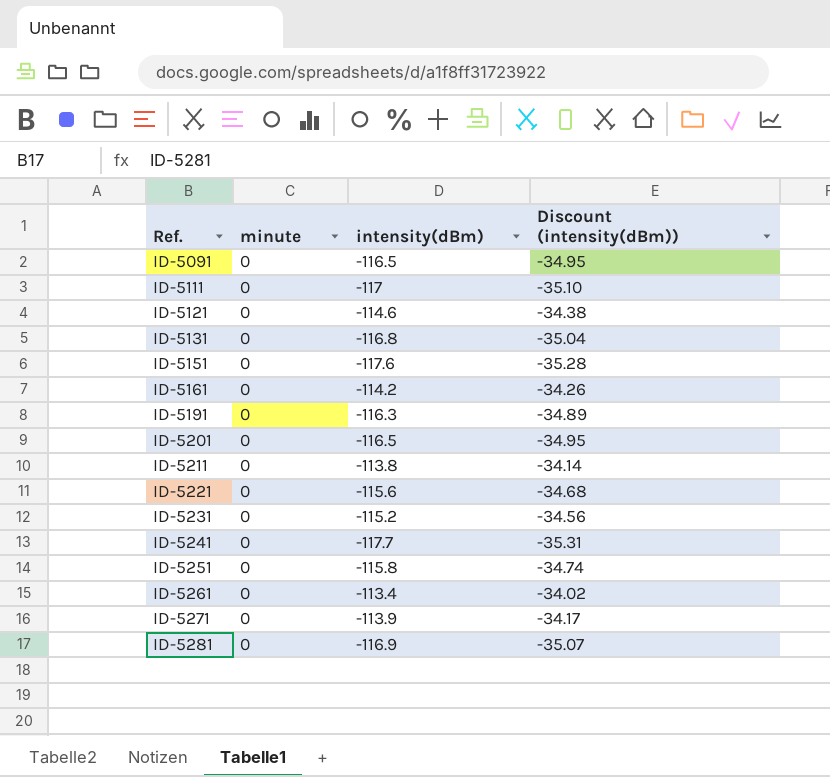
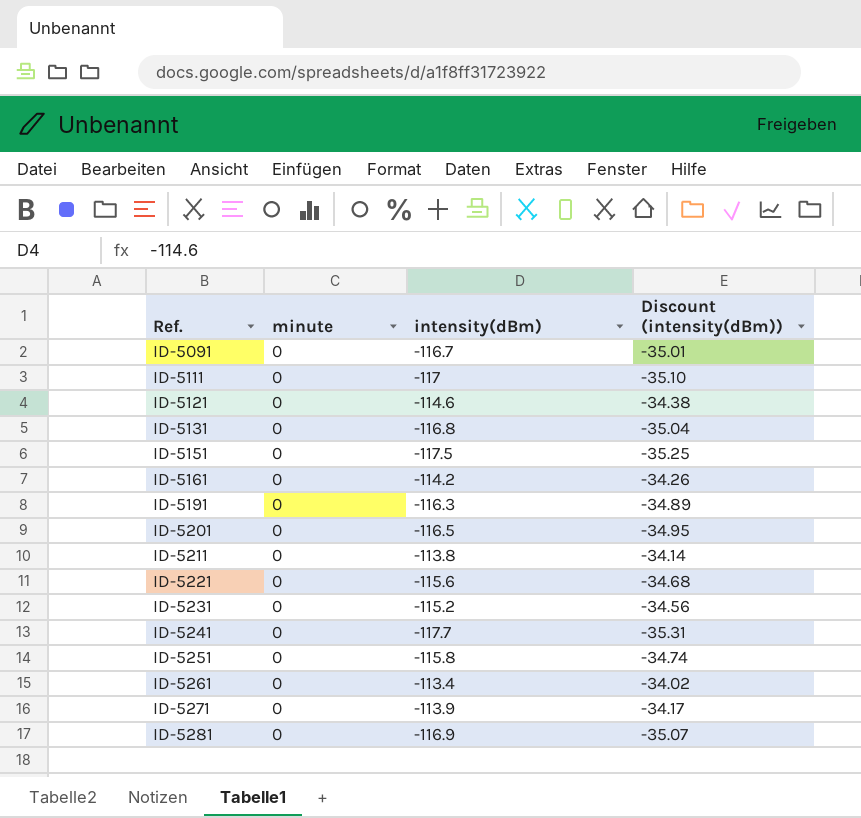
ID-5091 | intensity(dBm): -116.5 -> -116.7
ID-5091 | Discount (intensity(dBm)): -34.95 -> -35.01
ID-5151 | intensity(dBm): -117.6 -> -117.5
ID-5151 | Discount (intensity(dBm)): -35.28 -> -35.25

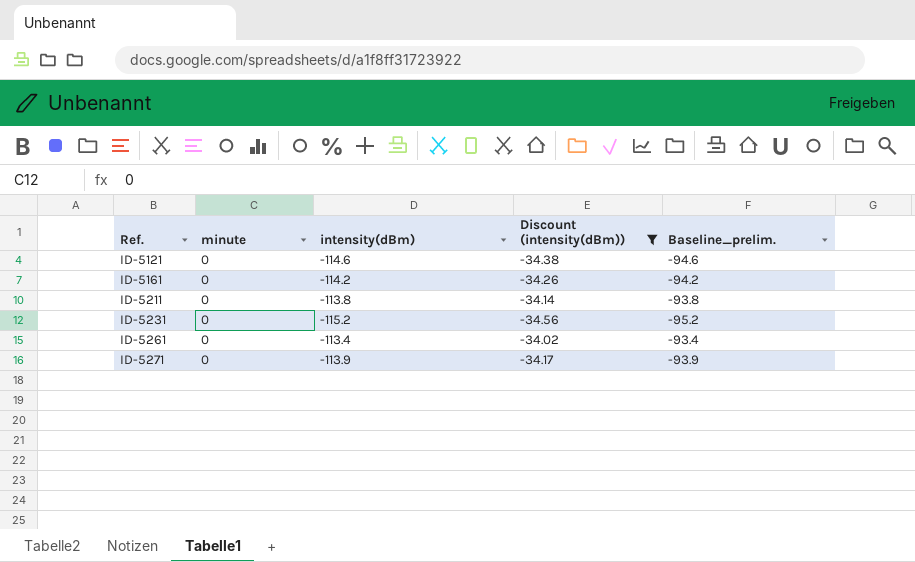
filter: none -> Discount (intensity(dBm)) >= -34.56
column Baseline_prelim. | formula: none -> [intensity(dBm)] + 20

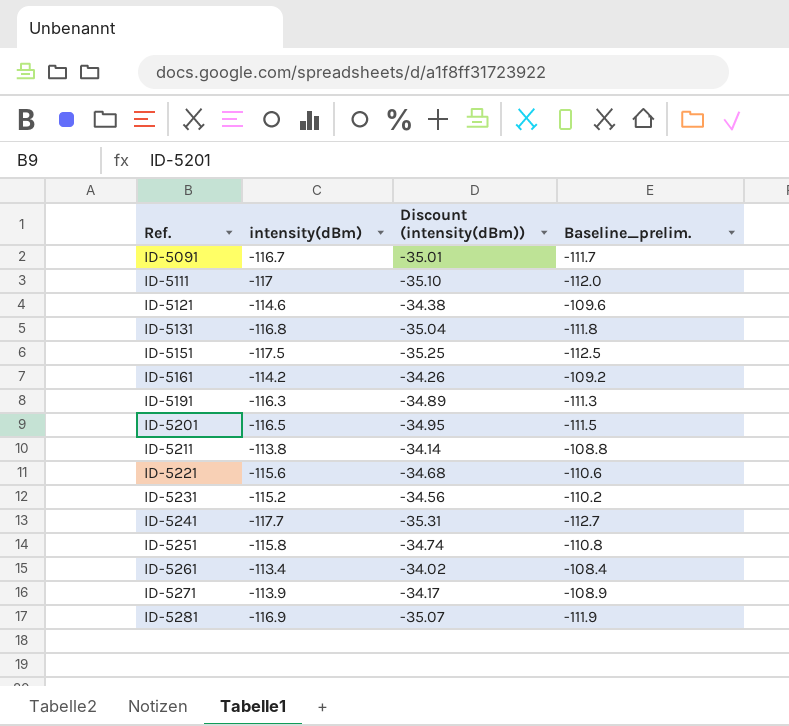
filter: Discount (intensity(dBm)) >= -34.56 -> none
column minute | position: 2 -> none
column Baseline_prelim. | formula: [intensity(dBm)] + 20 -> [intensity(dBm)] + 5

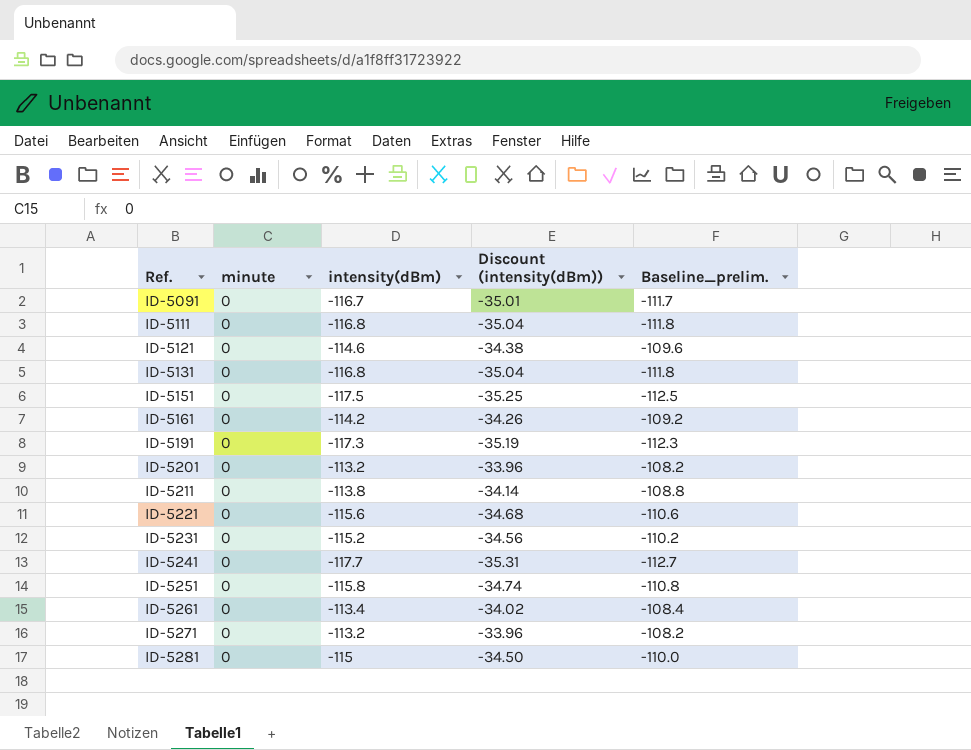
column minute | position: none -> 2
ID-5111 | intensity(dBm): -117 -> -116.8
ID-5111 | Discount (intensity(dBm)): -35.10 -> -35.04
ID-5111 | Baseline_prelim.: -112.0 -> -111.8
ID-5191 | intensity(dBm): -116.3 -> -117.3
ID-5191 | Discount (intensity(dBm)): -34.89 -> -35.19
ID-5191 | Baseline_prelim.: -111.3 -> -112.3
ID-5201 | intensity(dBm): -116.5 -> -113.2
ID-5201 | Discount (intensity(dBm)): -34.95 -> -33.96
ID-5201 | Baseline_prelim.: -111.5 -> -108.2
ID-5271 | intensity(dBm): -113.9 -> -113.2
ID-5271 | Discount (intensity(dBm)): -34.17 -> -33.96
ID-5271 | Baseline_prelim.: -108.9 -> -108.2
ID-5281 | intensity(dBm): -116.9 -> -115
ID-5281 | Discount (intensity(dBm)): -35.07 -> -34.50
ID-5281 | Baseline_prelim.: -111.9 -> -110.0

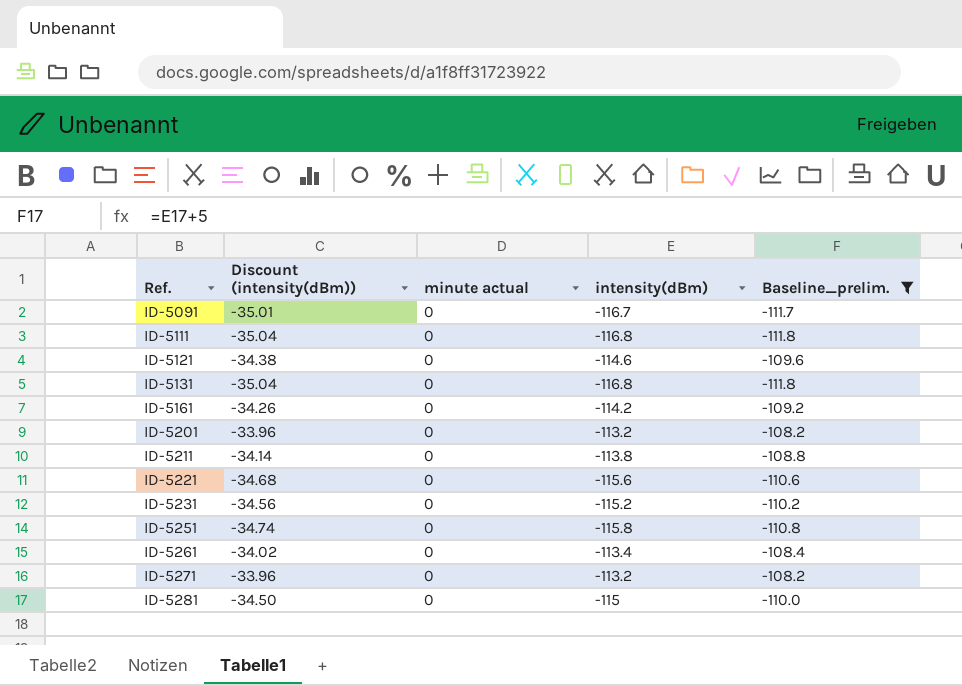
filter: none -> Baseline_prelim. >= -111.8
column Discount (intensity(dBm)) | position: 4 -> 2
column name: minute -> minute actual

